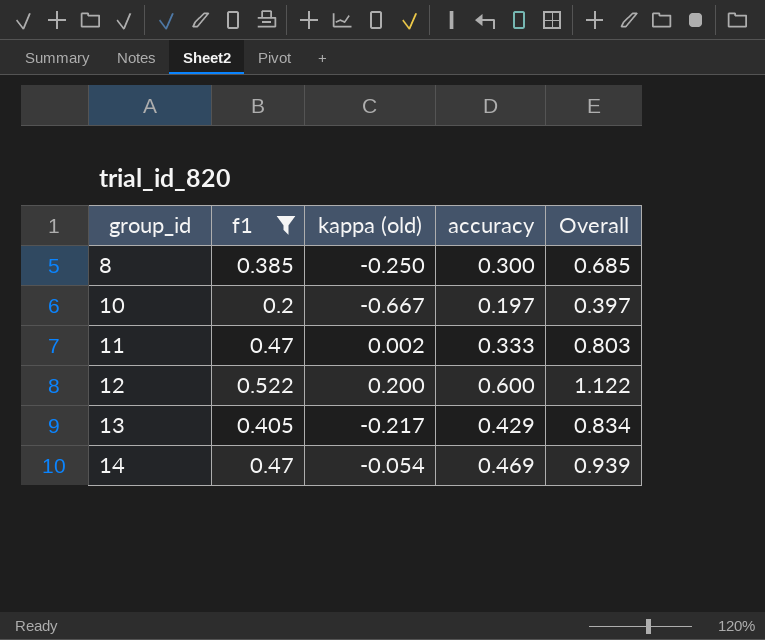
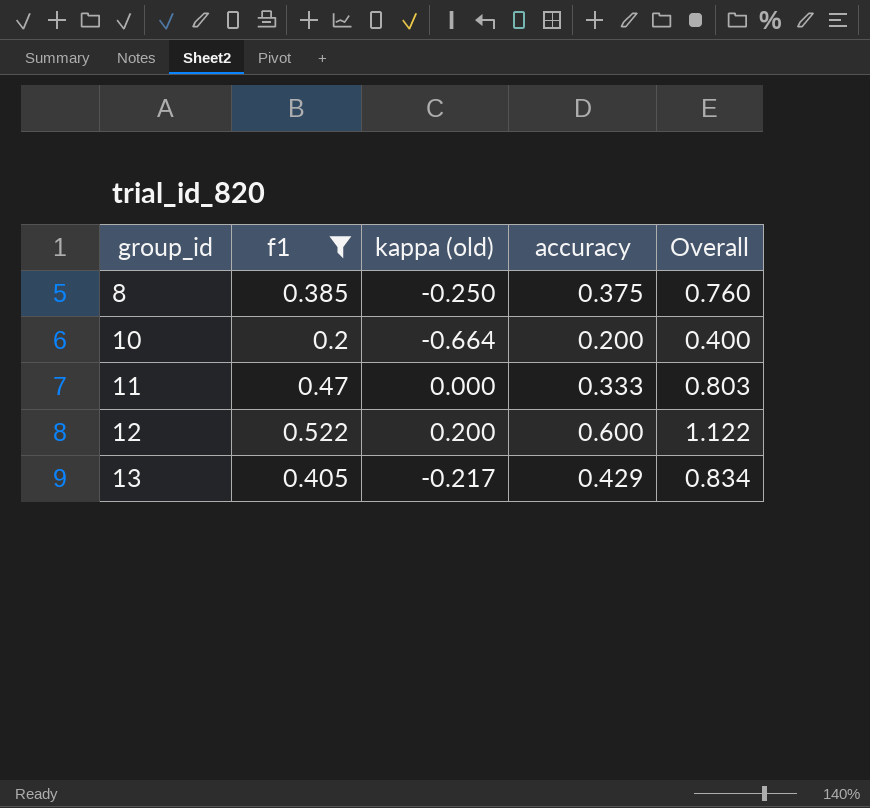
row 14: 0.47 | -0.054 | 0.469 | 0.939 -> none
8 | accuracy: 0.300 -> 0.375
8 | Overall: 0.685 -> 0.760
10 | kappa (old): -0.667 -> -0.664
10 | accuracy: 0.197 -> 0.200
10 | Overall: 0.397 -> 0.400
11 | kappa (old): 0.002 -> 0.000

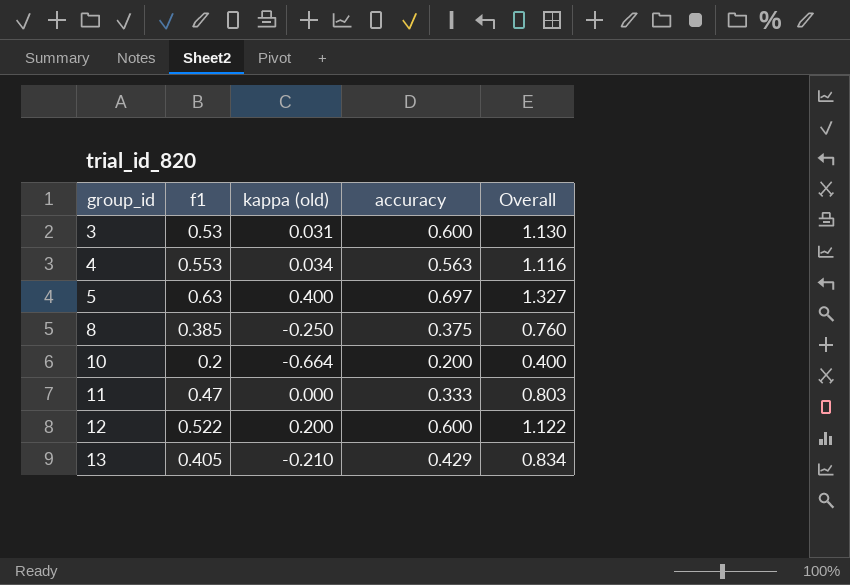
filter: f1 <= 0.522 -> none
13 | kappa (old): -0.217 -> -0.210

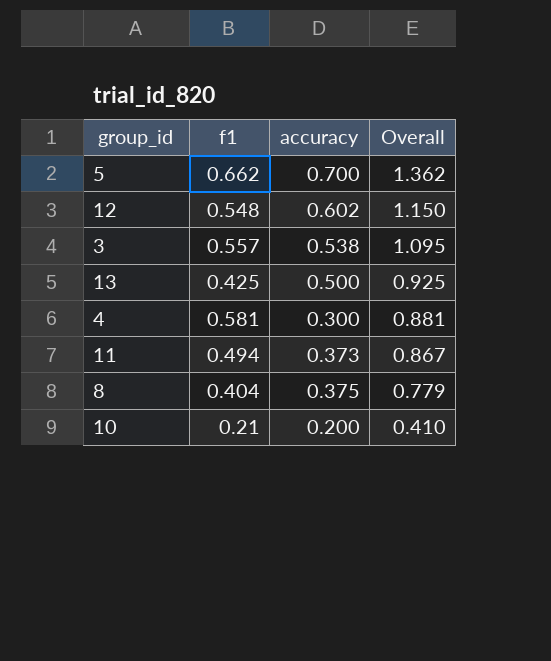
row order: group_id ascending -> Overall descending
column kappa (old) | position: 3 -> none
5 | f1: 0.63 -> 0.662
5 | accuracy: 0.697 -> 0.700
5 | Overall: 1.327 -> 1.362
12 | f1: 0.522 -> 0.548
12 | accuracy: 0.600 -> 0.602
12 | Overall: 1.122 -> 1.150
3 | f1: 0.53 -> 0.557
3 | accuracy: 0.600 -> 0.538
3 | Overall: 1.130 -> 1.095
13 | f1: 0.405 -> 0.425
13 | accuracy: 0.429 -> 0.500
13 | Overall: 0.834 -> 0.925
4 | f1: 0.553 -> 0.581
4 | accuracy: 0.563 -> 0.300
4 | Overall: 1.116 -> 0.881
11 | f1: 0.47 -> 0.494
11 | accuracy: 0.333 -> 0.373
11 | Overall: 0.803 -> 0.867
8 | f1: 0.385 -> 0.404
8 | Overall: 0.760 -> 0.779
10 | f1: 0.2 -> 0.21
10 | Overall: 0.400 -> 0.410

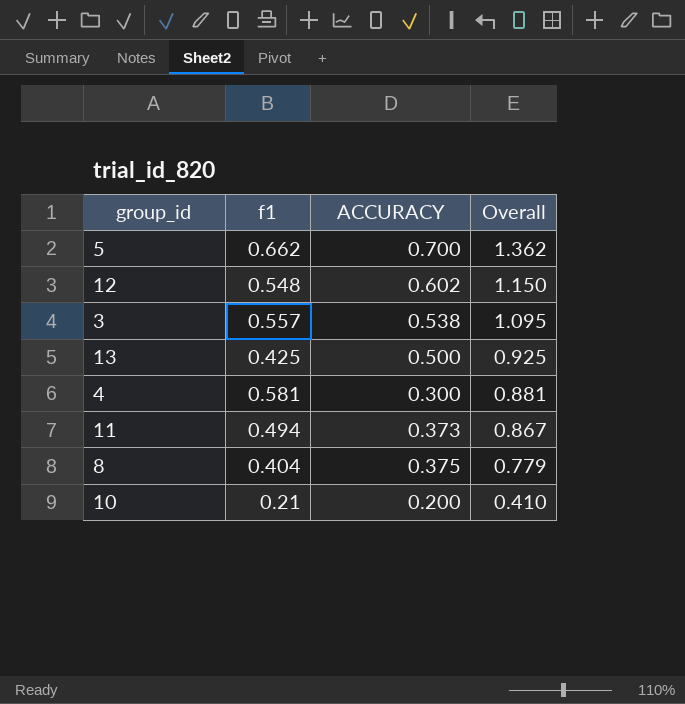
column name: accuracy -> ACCURACY

